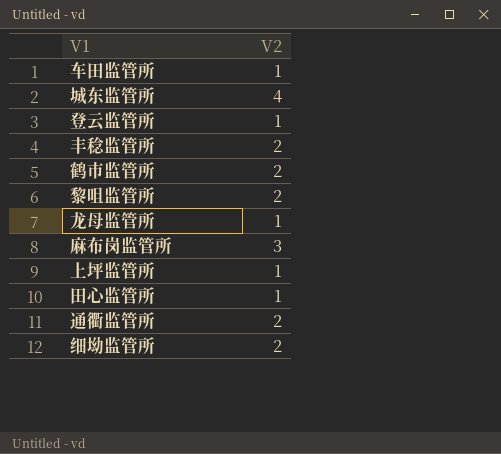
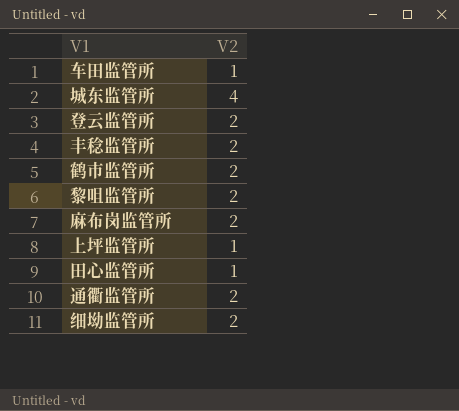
row 龙母监管所: 1 -> none
登云监管所 | V2: 1 -> 2
麻布岗监管所 | V2: 3 -> 2

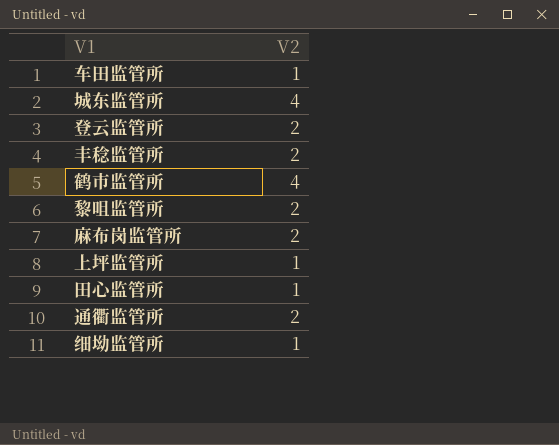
鹤市监管所 | V2: 2 -> 4
细坳监管所 | V2: 2 -> 1

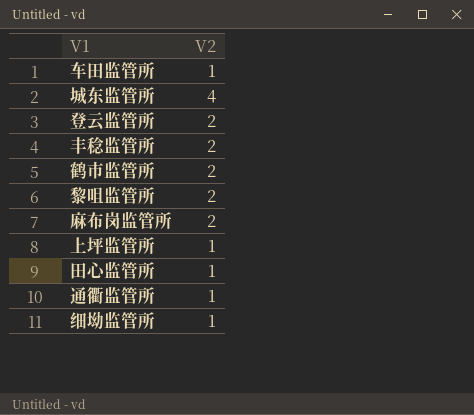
鹤市监管所 | V2: 4 -> 2
通衢监管所 | V2: 2 -> 1

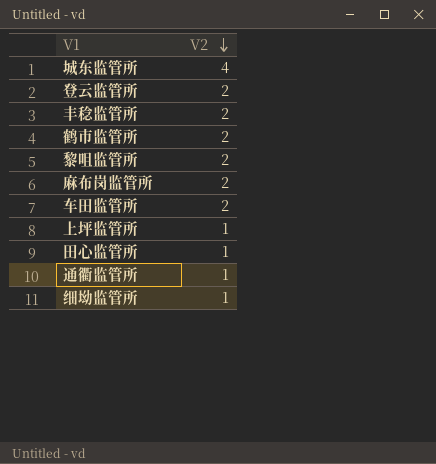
row order: none -> V2 descending
车田监管所 | V2: 1 -> 2

